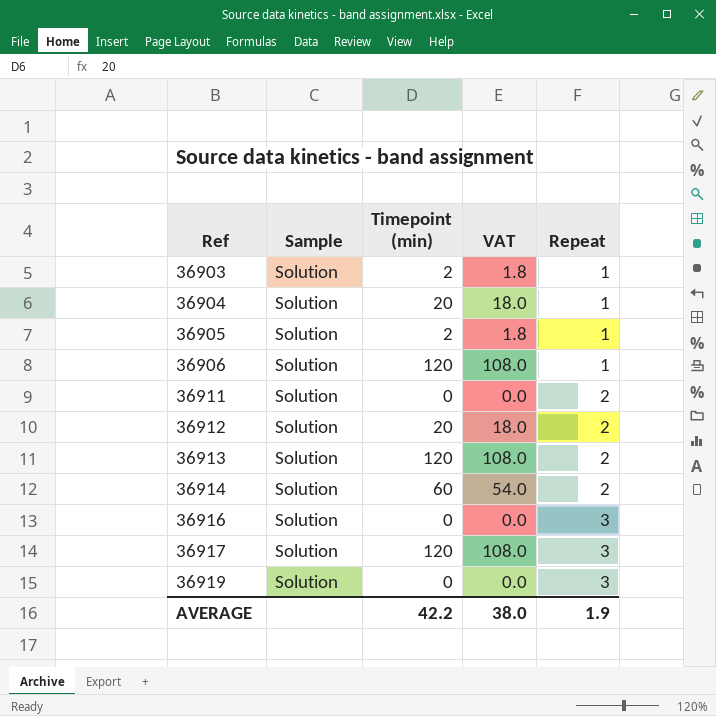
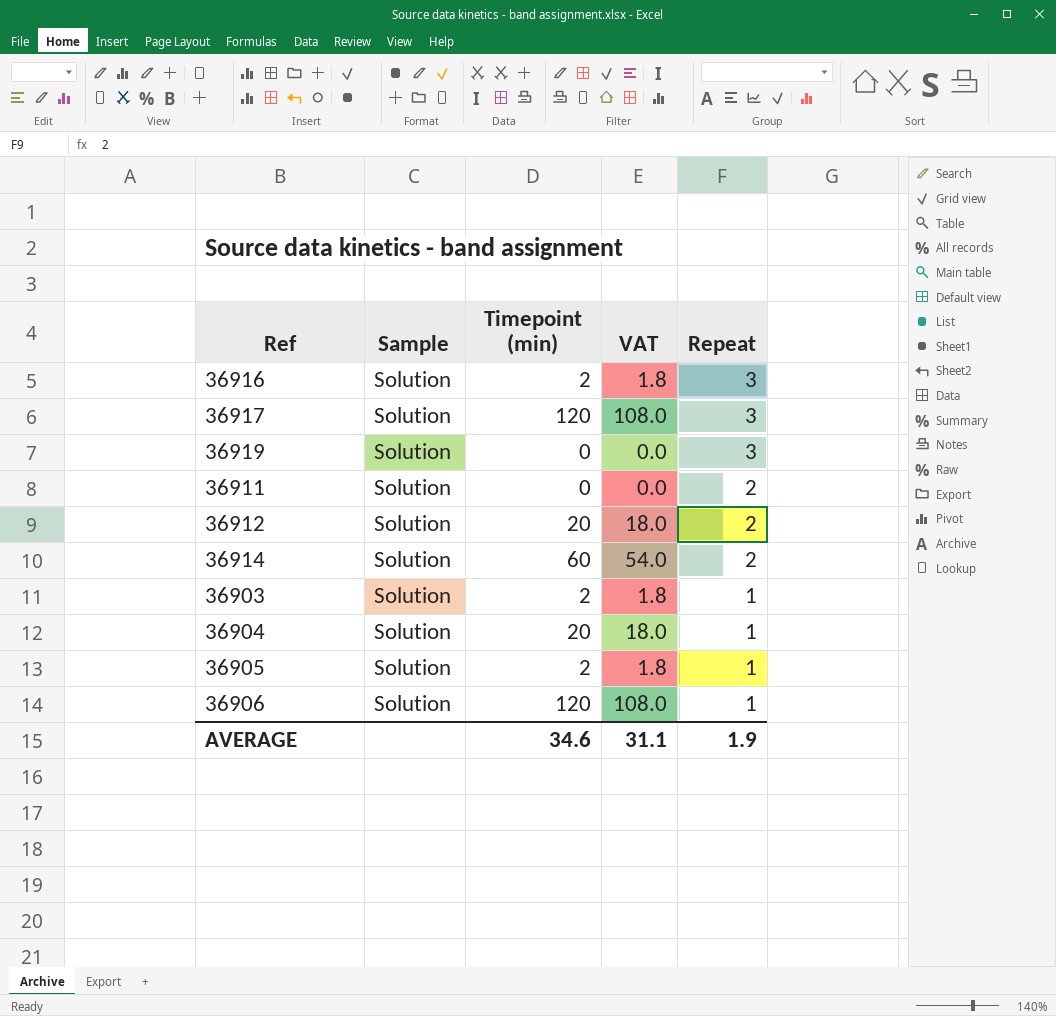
row order: Ref ascending -> Repeat descending
row 36913: Solution | 120 | 108.0 | 2 -> none
36916 | Timepoint (min): 0 -> 2
36916 | VAT: 0.0 -> 1.8
AVERAGE | Timepoint (min): 42.2 -> 34.6
AVERAGE | VAT: 38.0 -> 31.1

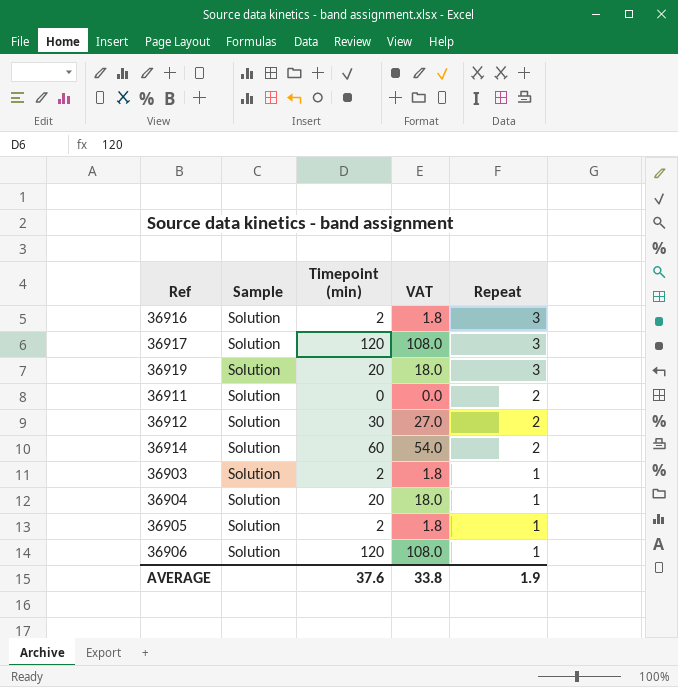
36919 | Timepoint (min): 0 -> 20
36919 | VAT: 0.0 -> 18.0
36912 | Timepoint (min): 20 -> 30
36912 | VAT: 18.0 -> 27.0
AVERAGE | Timepoint (min): 34.6 -> 37.6
AVERAGE | VAT: 31.1 -> 33.8

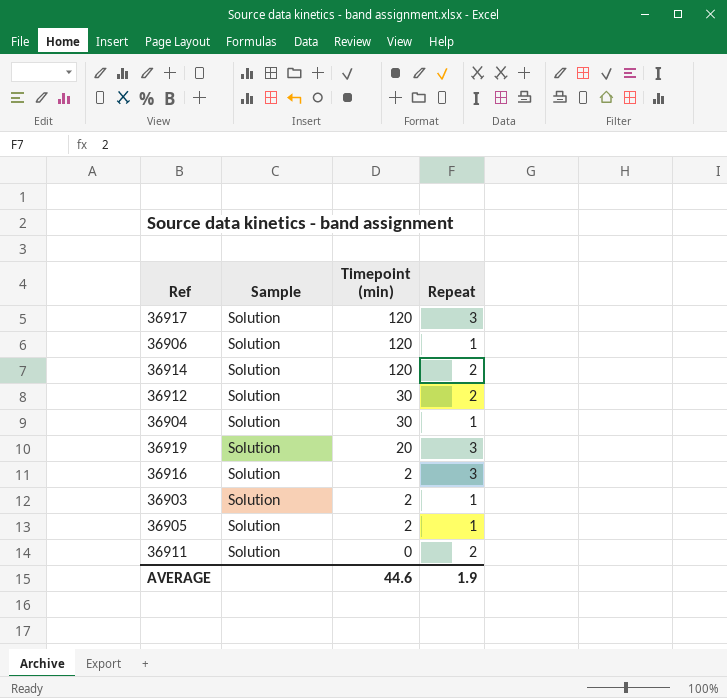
row order: Repeat descending -> Timepoint (min) descending
column VAT | formula: [Timepoint (min)] * 0.9 -> none
36914 | Timepoint (min): 60 -> 120
36904 | Timepoint (min): 20 -> 30
AVERAGE | Timepoint (min): 37.6 -> 44.6

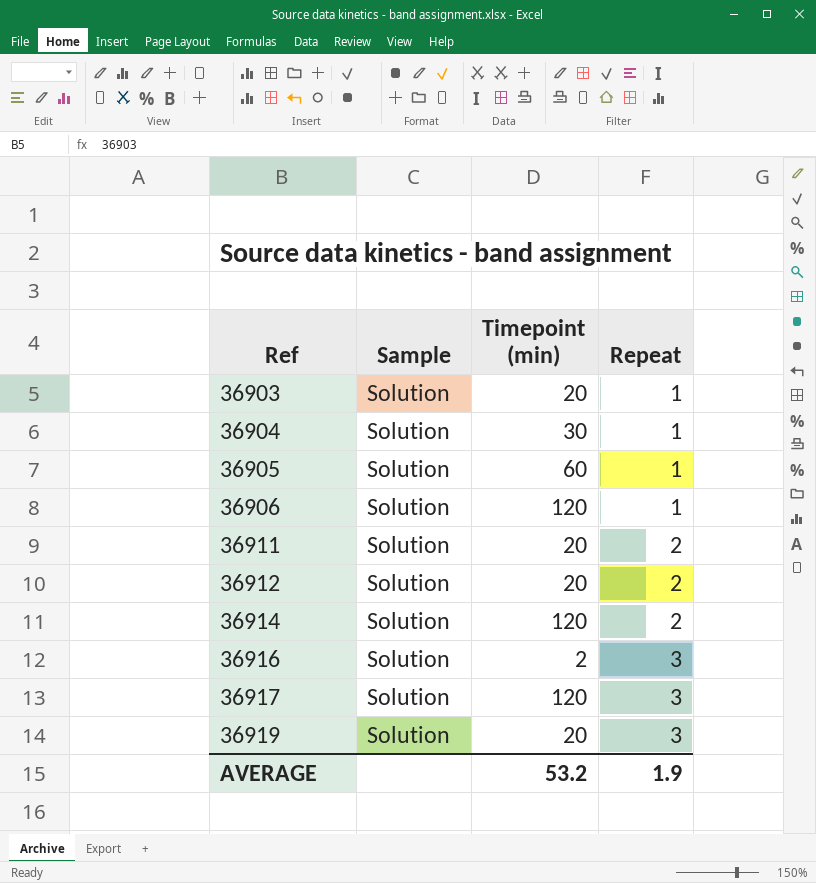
row order: Timepoint (min) descending -> Ref ascending
36903 | Timepoint (min): 2 -> 20
36905 | Timepoint (min): 2 -> 60
36911 | Timepoint (min): 0 -> 20
36912 | Timepoint (min): 30 -> 20
AVERAGE | Timepoint (min): 44.6 -> 53.2

